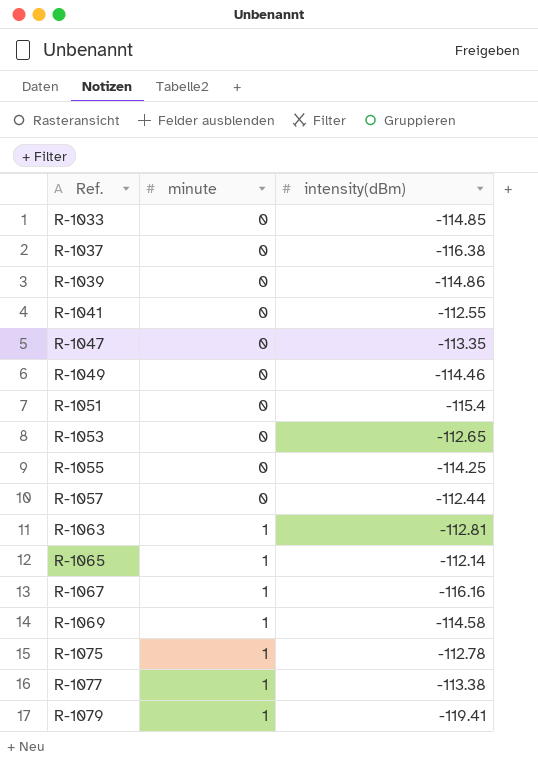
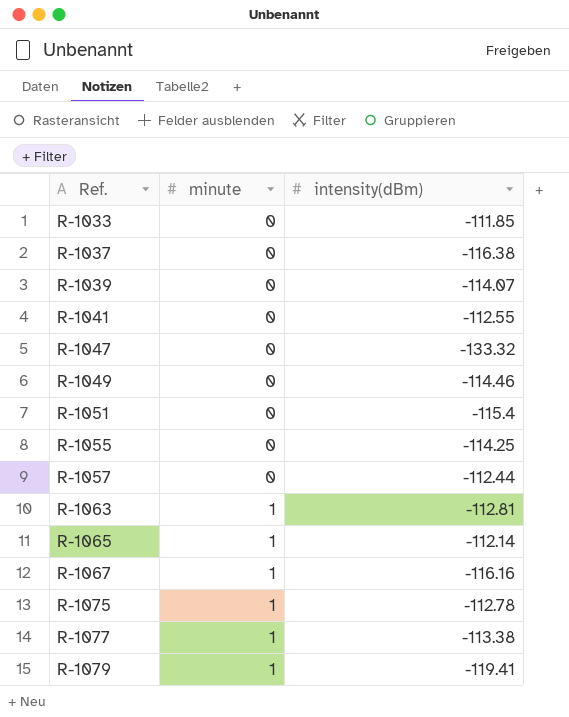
row R-1053: 0 | -112.65 -> none
row R-1069: 1 | -114.58 -> none
R-1033 | intensity(dBm): -114.85 -> -111.85
R-1039 | intensity(dBm): -114.86 -> -114.07
R-1047 | intensity(dBm): -113.35 -> -133.32

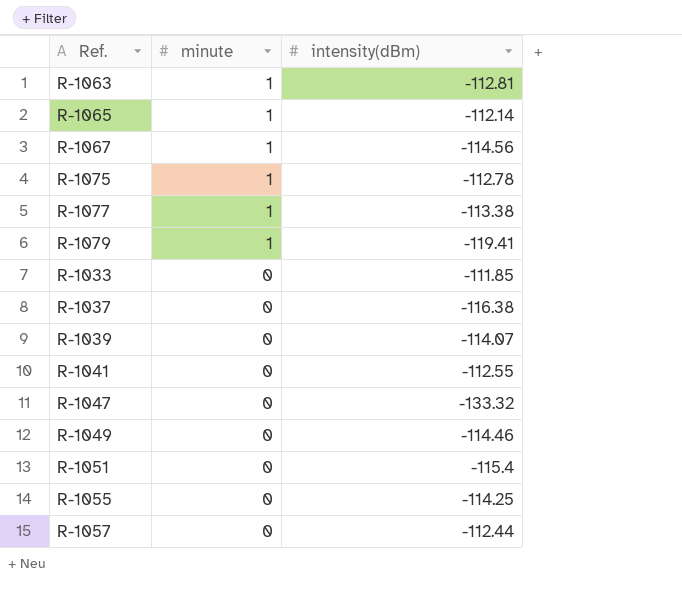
row order: Ref. ascending -> minute descending
R-1067 | intensity(dBm): -116.16 -> -114.56

